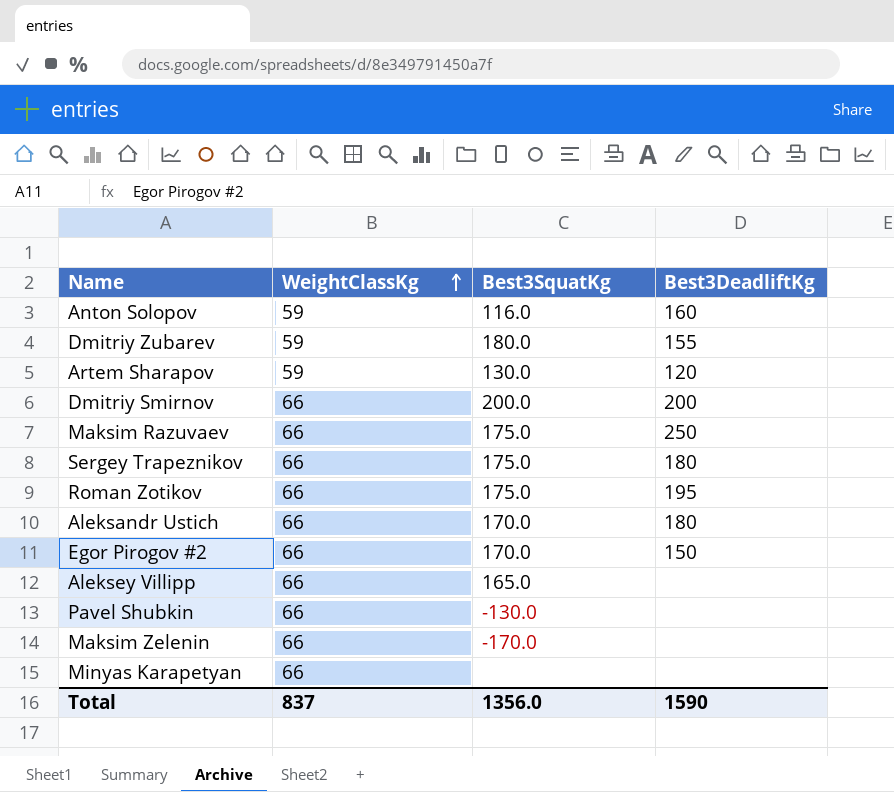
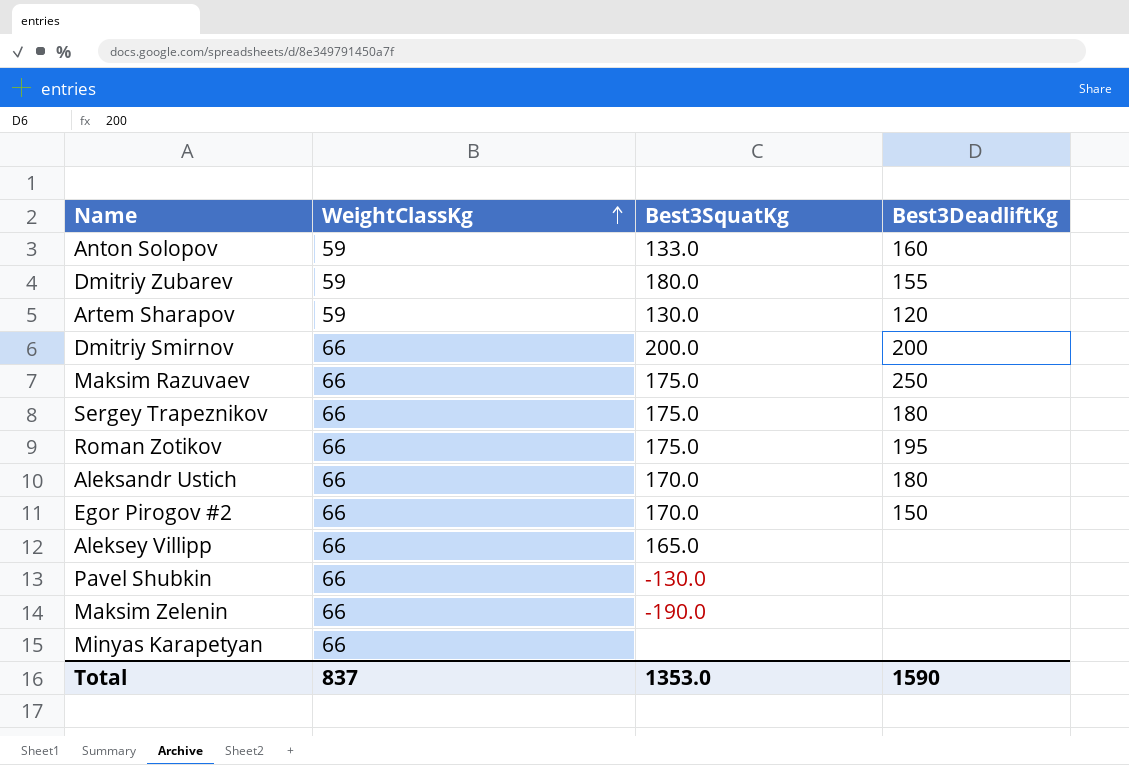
Anton Solopov | Best3SquatKg: 116.0 -> 133.0
Maksim Zelenin | Best3SquatKg: -170.0 -> -190.0
Total | Best3SquatKg: 1356.0 -> 1353.0

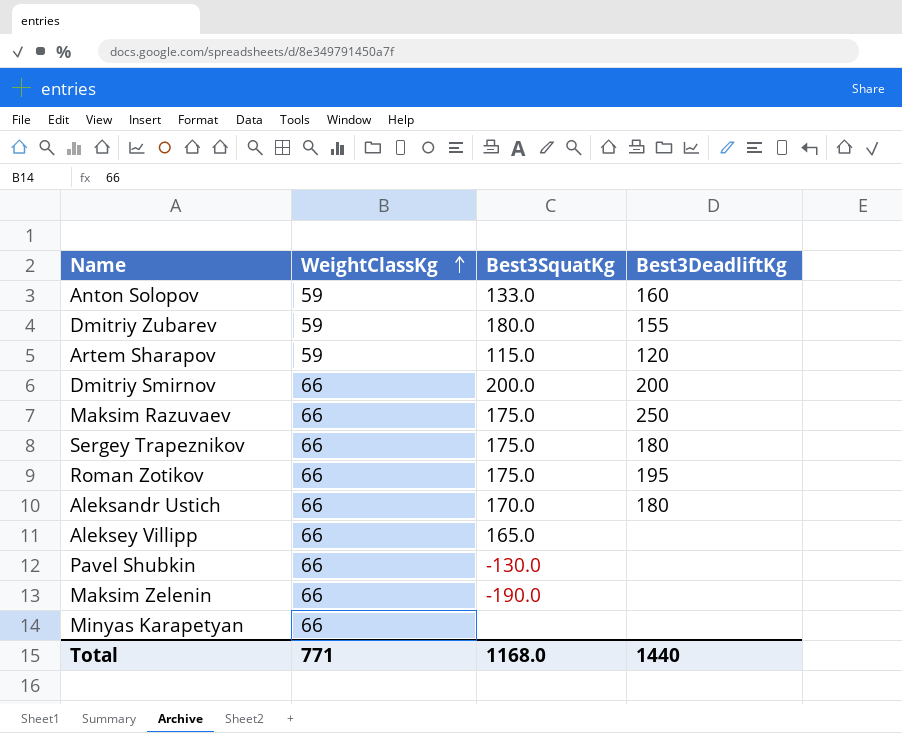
row Egor Pirogov #2: 66 | 170.0 | 150 -> none
Artem Sharapov | Best3SquatKg: 130.0 -> 115.0
Total | WeightClassKg: 837 -> 771
Total | Best3SquatKg: 1353.0 -> 1168.0
Total | Best3DeadliftKg: 1590 -> 1440

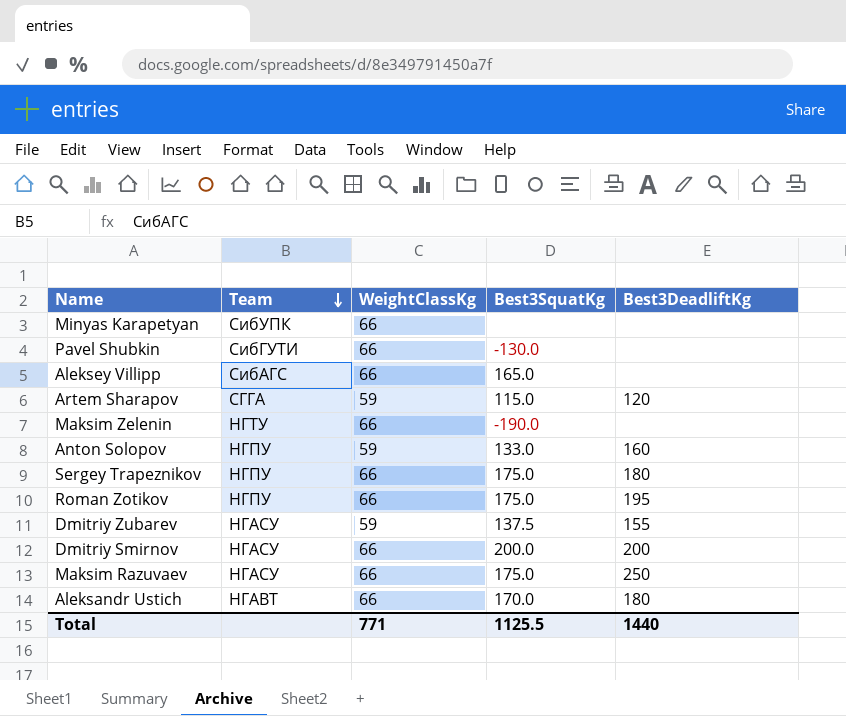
row order: WeightClassKg ascending -> Team descending
column Team | position: none -> 2
Dmitriy Zubarev | Best3SquatKg: 180.0 -> 137.5
Total | Best3SquatKg: 1168.0 -> 1125.5

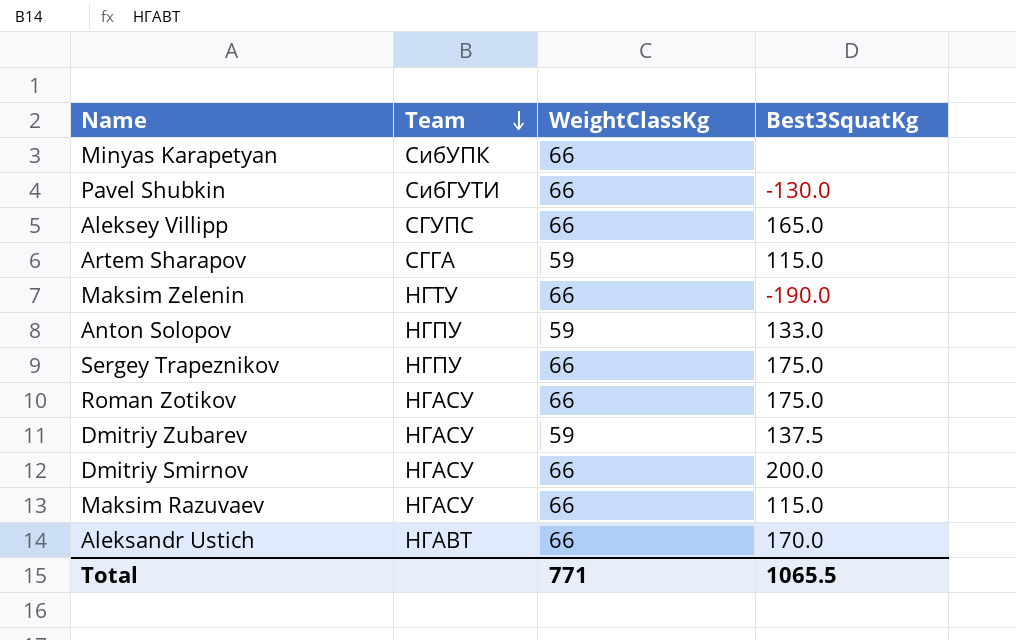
column Best3DeadliftKg | position: 5 -> none
Aleksey Villipp | Team: СибАГС -> СГУПС
Roman Zotikov | Team: НГПУ -> НГАСУ
Maksim Razuvaev | Best3SquatKg: 175.0 -> 115.0
Total | Best3SquatKg: 1125.5 -> 1065.5

